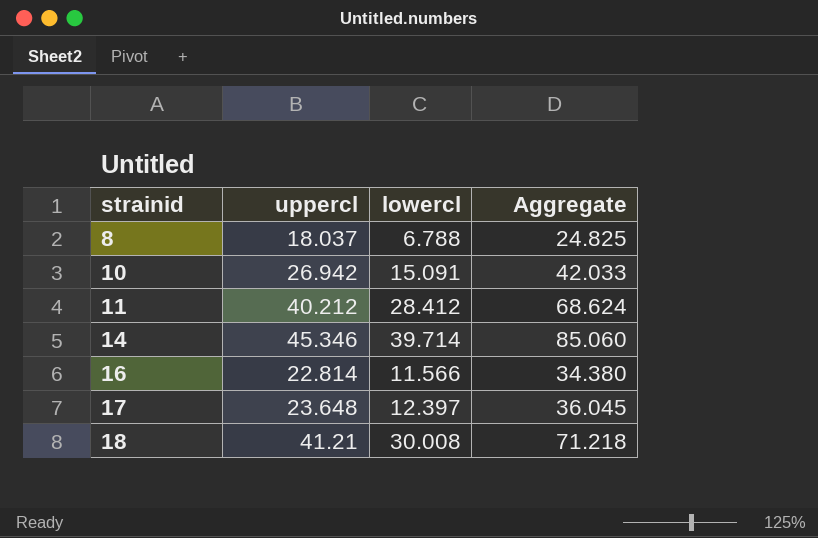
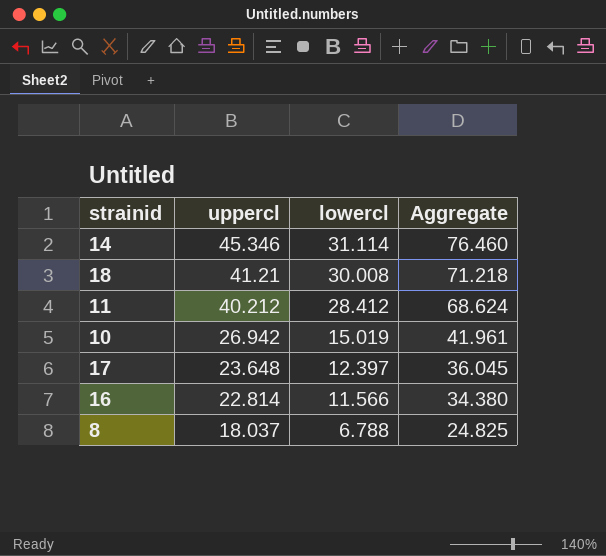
row order: strainid ascending -> uppercl descending
14 | lowercl: 39.714 -> 31.114
14 | Aggregate: 85.060 -> 76.460
10 | lowercl: 15.091 -> 15.019
10 | Aggregate: 42.033 -> 41.961

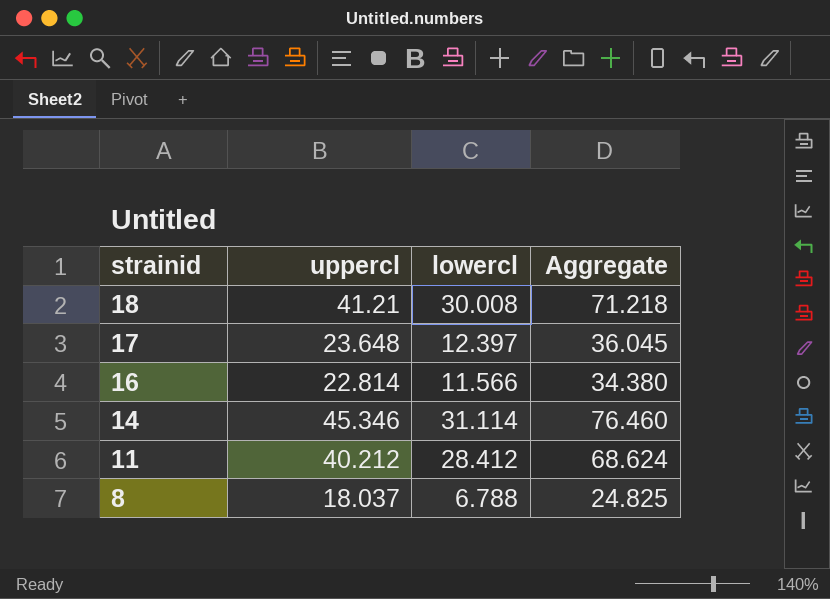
row order: uppercl descending -> strainid descending
row 10: 26.942 | 15.019 | 41.961 -> none

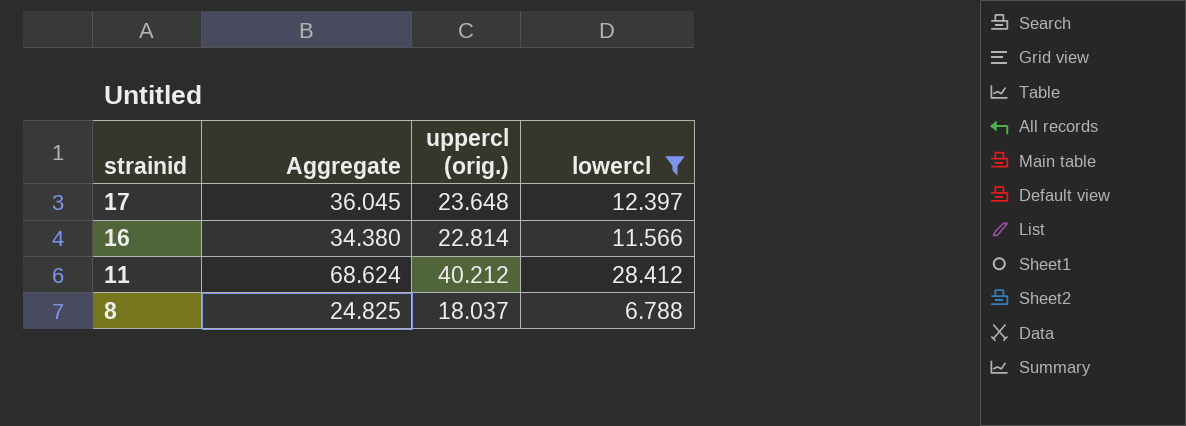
filter: none -> lowercl <= 28.412
column Aggregate | position: 4 -> 2
column name: uppercl -> uppercl (orig.)

